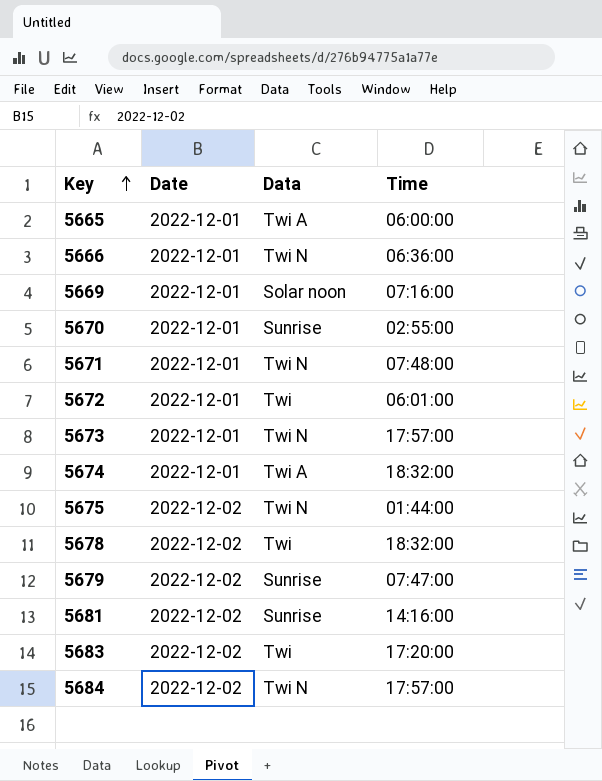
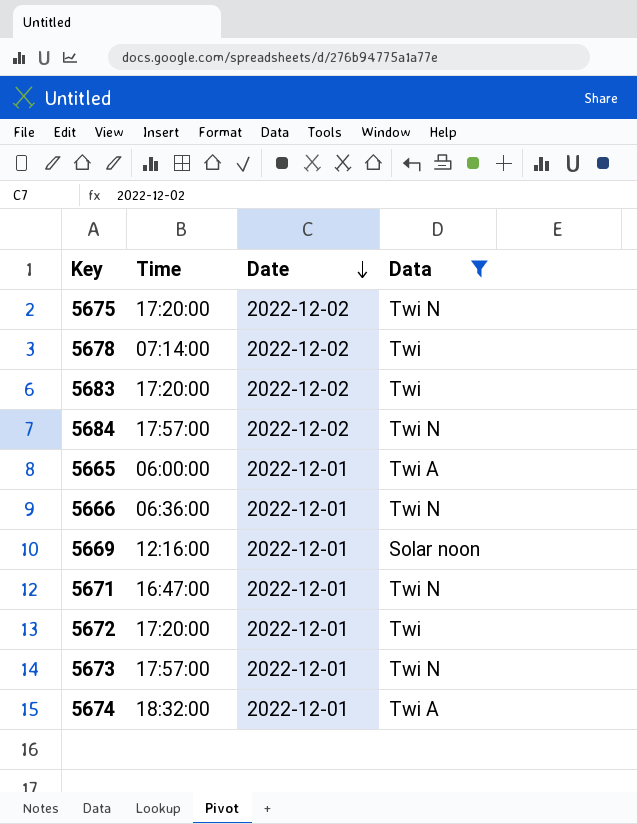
filter: none -> Data != Sunrise
row order: Key ascending -> Date descending
column Time | position: 4 -> 2
5675 | Time: 01:44:00 -> 17:20:00
5678 | Time: 18:32:00 -> 07:14:00
5669 | Time: 07:16:00 -> 12:16:00
5671 | Time: 07:48:00 -> 16:47:00
5672 | Time: 06:01:00 -> 17:20:00

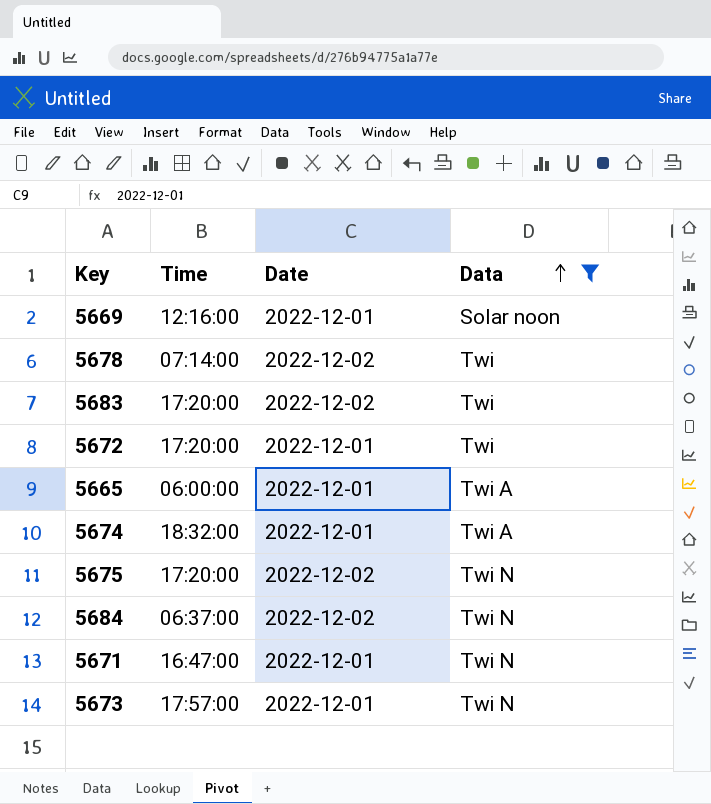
row order: Date descending -> Data ascending
row 5666: 06:36:00 | 2022-12-01 | Twi N -> none
5684 | Time: 17:57:00 -> 06:37:00

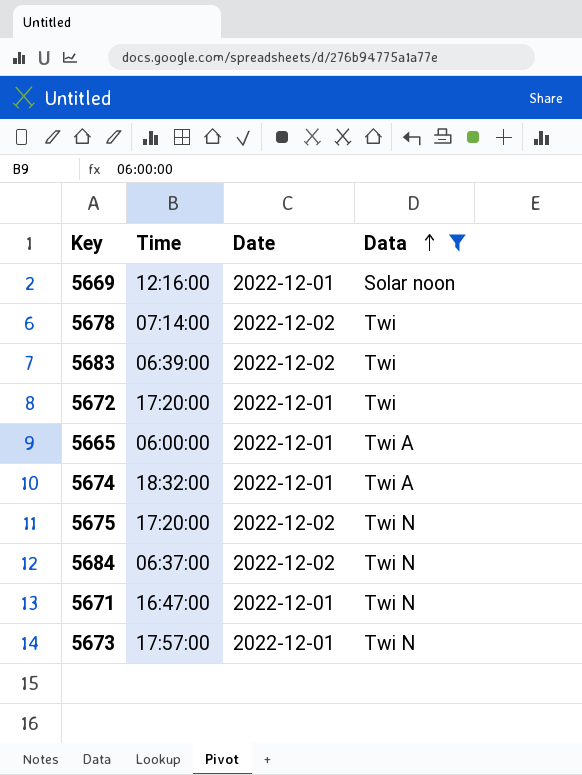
5683 | Time: 17:20:00 -> 06:39:00

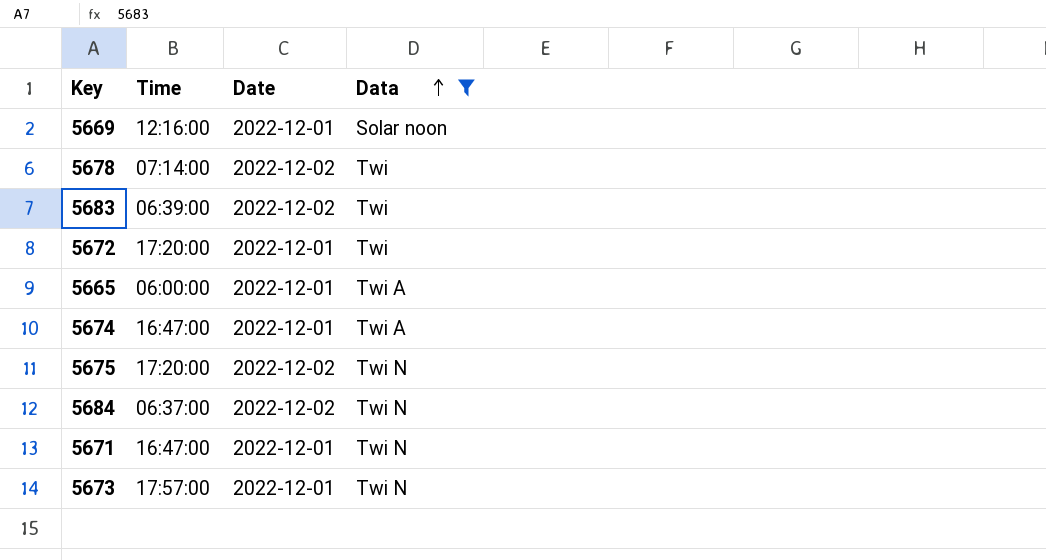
5674 | Time: 18:32:00 -> 16:47:00

